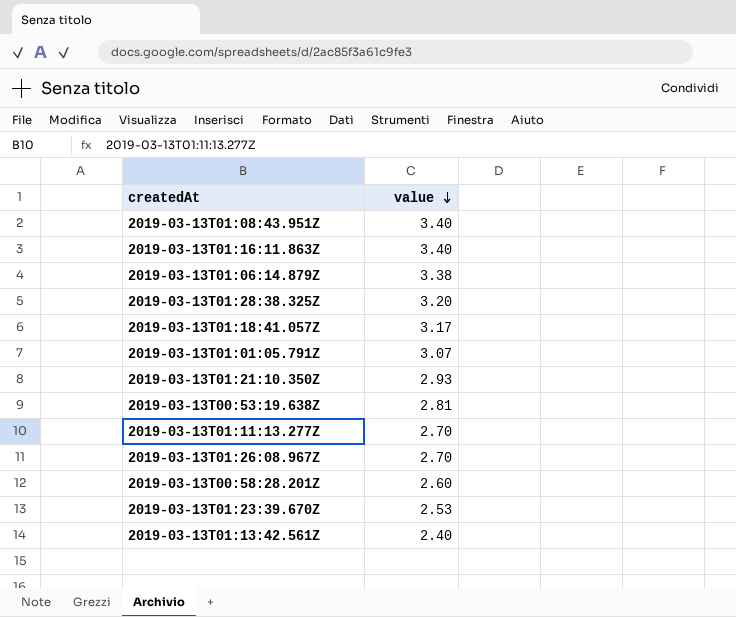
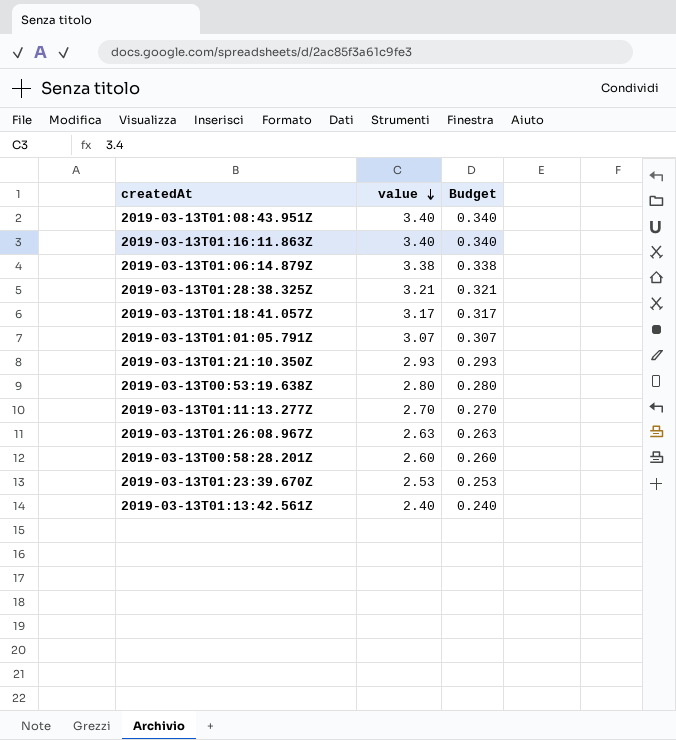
column Budget | formula: none -> [value] * 0.1
2019-03-13T01:28:38.325Z | value: 3.20 -> 3.21
2019-03-13T00:53:19.638Z | value: 2.81 -> 2.80
2019-03-13T01:26:08.967Z | value: 2.70 -> 2.63

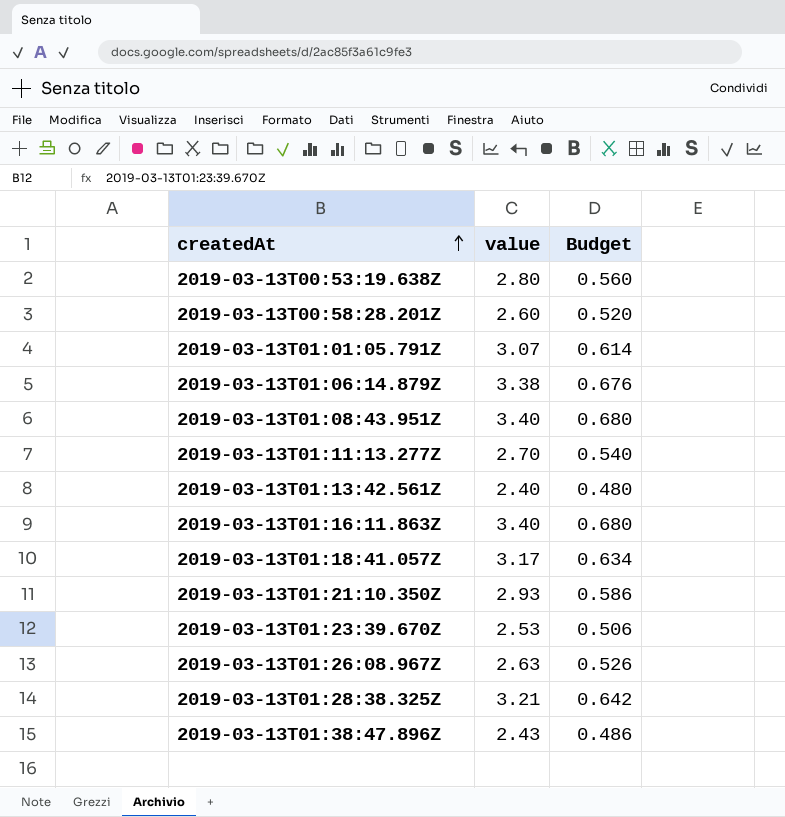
row order: value descending -> createdAt ascending
column Budget | formula: [value] * 0.1 -> [value] * 0.2
row 2019-03-13T01:38:47.896Z: none -> 2.43 | 0.486

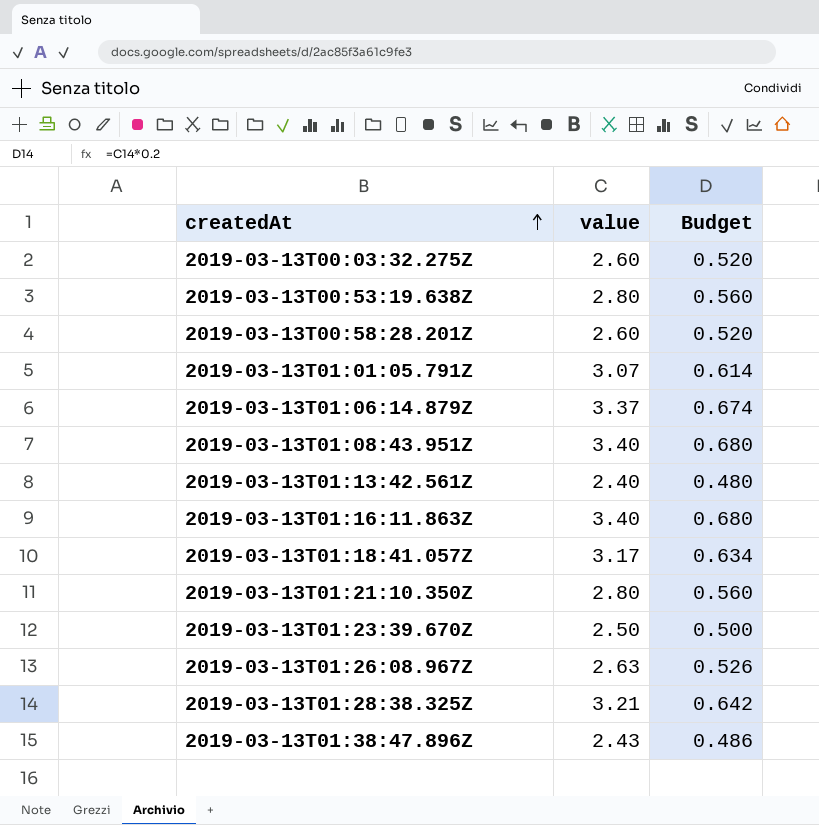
row 2019-03-13T01:11:13.277Z: 2.70 | 0.540 -> none
row 2019-03-13T00:03:32.275Z: none -> 2.60 | 0.520
2019-03-13T01:06:14.879Z | value: 3.38 -> 3.37
2019-03-13T01:06:14.879Z | Budget: 0.676 -> 0.674
2019-03-13T01:21:10.350Z | value: 2.93 -> 2.80
2019-03-13T01:21:10.350Z | Budget: 0.586 -> 0.560
2019-03-13T01:23:39.670Z | value: 2.53 -> 2.50
2019-03-13T01:23:39.670Z | Budget: 0.506 -> 0.500

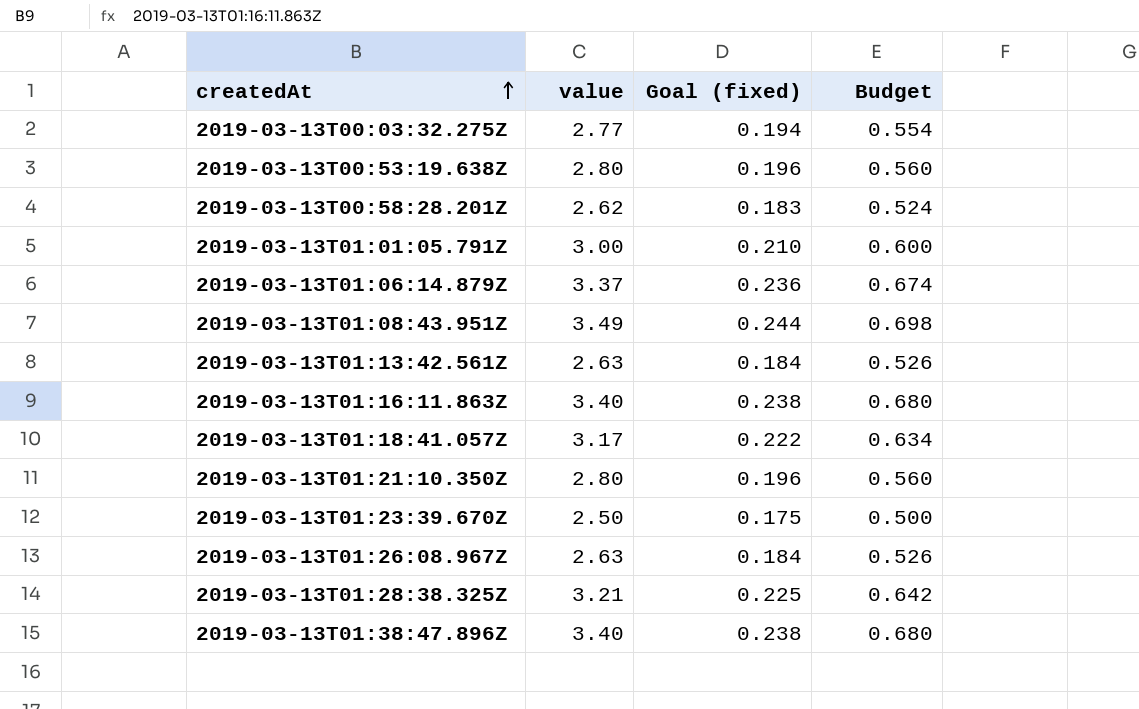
column Goal (fixed) | formula: none -> [value] * 0.07
2019-03-13T00:03:32.275Z | value: 2.60 -> 2.77
2019-03-13T00:03:32.275Z | Budget: 0.520 -> 0.554
2019-03-13T00:58:28.201Z | value: 2.60 -> 2.62
2019-03-13T00:58:28.201Z | Budget: 0.520 -> 0.524
2019-03-13T01:01:05.791Z | value: 3.07 -> 3.00
2019-03-13T01:01:05.791Z | Budget: 0.614 -> 0.600
2019-03-13T01:08:43.951Z | value: 3.40 -> 3.49
2019-03-13T01:08:43.951Z | Budget: 0.680 -> 0.698
2019-03-13T01:13:42.561Z | value: 2.40 -> 2.63
2019-03-13T01:13:42.561Z | Budget: 0.480 -> 0.526
2019-03-13T01:38:47.896Z | value: 2.43 -> 3.40
2019-03-13T01:38:47.896Z | Budget: 0.486 -> 0.680

